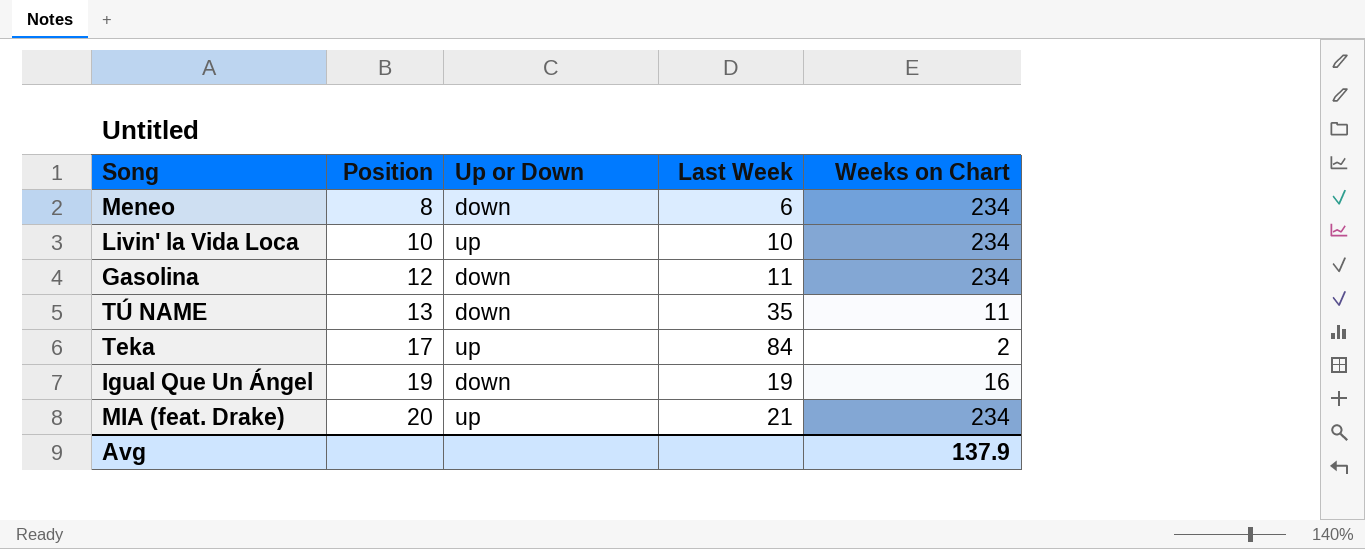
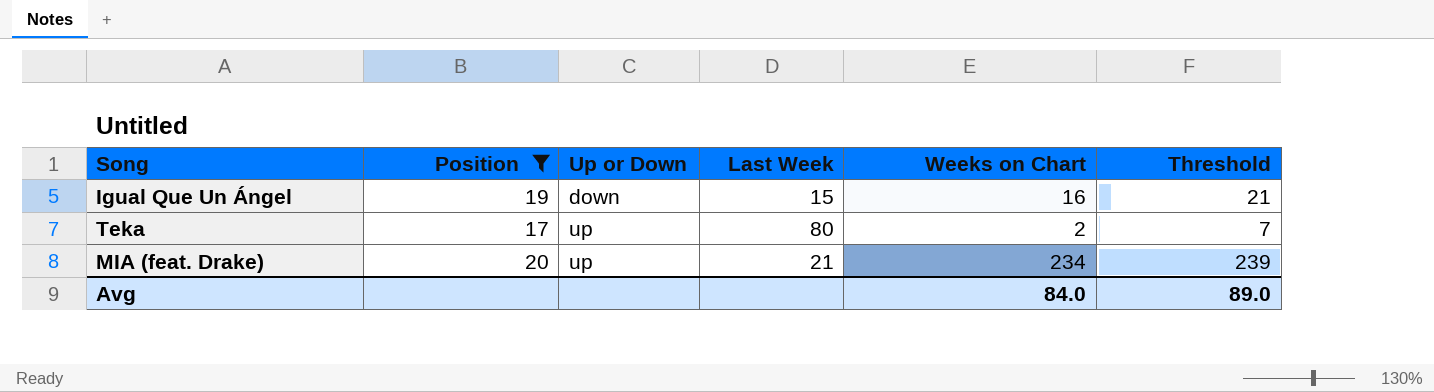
filter: none -> Position >= 17
row order: Position ascending -> Up or Down ascending
column Threshold | formula: none -> [Weeks on Chart] + 5
Igual Que Un Ángel | Last Week: 19 -> 15
Teka | Last Week: 84 -> 80
Avg | Weeks on Chart: 137.9 -> 84.0

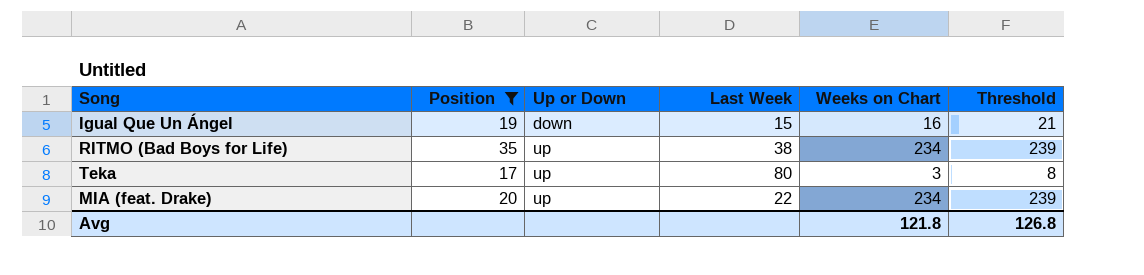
row RITMO (Bad Boys for Life): none -> 35 | up | 38 | 234 | 239
Teka | Weeks on Chart: 2 -> 3
Teka | Threshold: 7 -> 8
MIA (feat. Drake) | Last Week: 21 -> 22
Avg | Weeks on Chart: 84.0 -> 121.8
Avg | Threshold: 89.0 -> 126.8

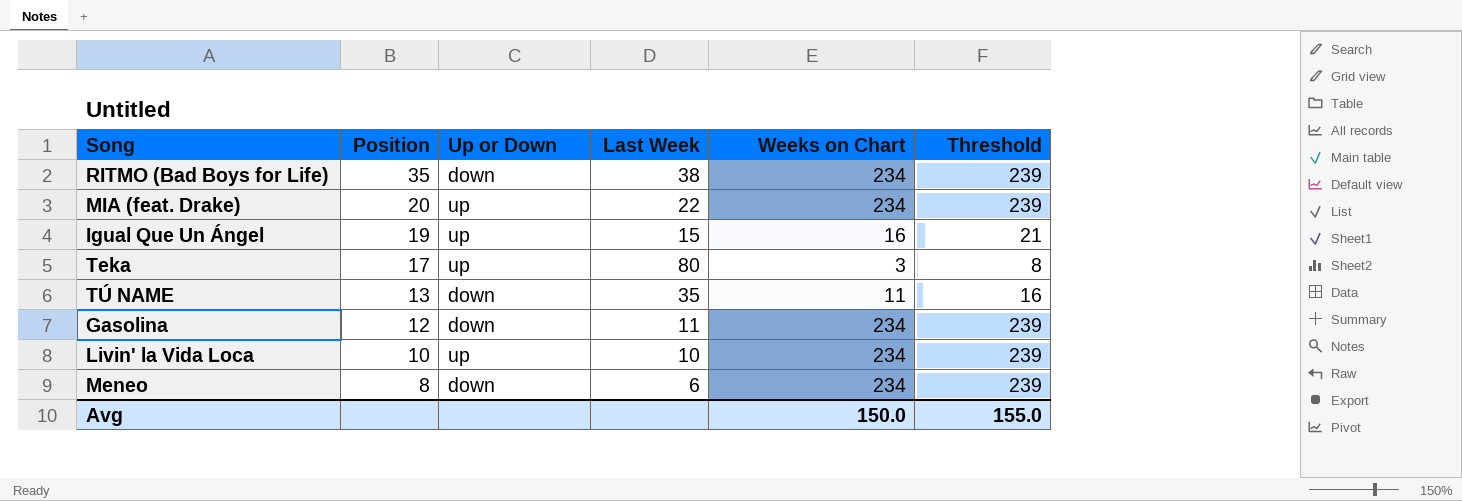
filter: Position >= 17 -> none
row order: Up or Down ascending -> Position descending
RITMO (Bad Boys for Life) | Up or Down: up -> down
Igual Que Un Ángel | Up or Down: down -> up
Avg | Weeks on Chart: 121.8 -> 150.0
Avg | Threshold: 126.8 -> 155.0

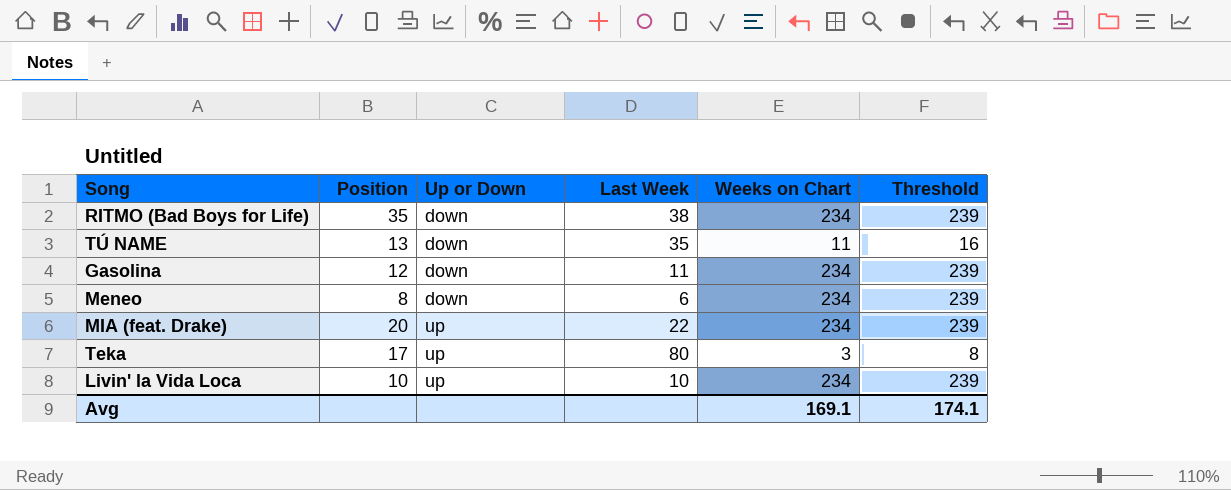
row order: Position descending -> Up or Down ascending
row Igual Que Un Ángel: 19 | up | 15 | 16 | 21 -> none
Avg | Weeks on Chart: 150.0 -> 169.1
Avg | Threshold: 155.0 -> 174.1

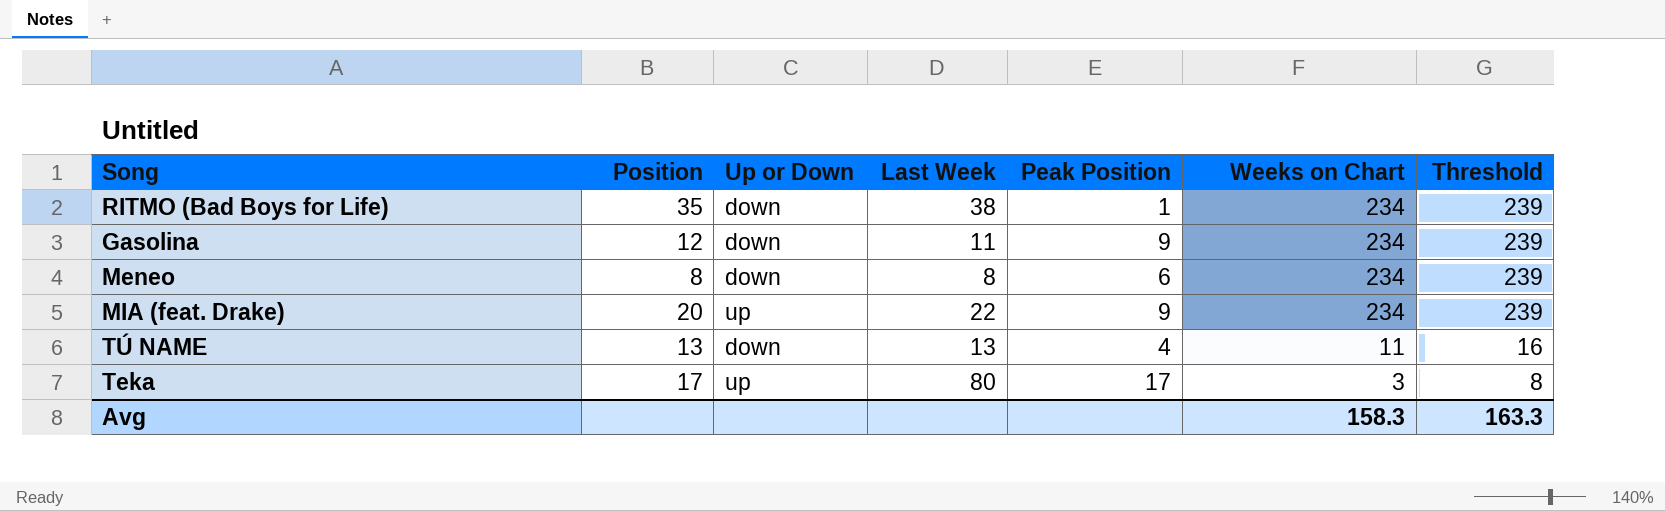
row order: Up or Down ascending -> Weeks on Chart descending
column Peak Position | position: none -> 5
row Livin' la Vida Loca: 10 | up | 10 | 234 | 239 -> none
Meneo | Last Week: 6 -> 8
TÚ NAME | Last Week: 35 -> 13
Avg | Weeks on Chart: 169.1 -> 158.3
Avg | Threshold: 174.1 -> 163.3

